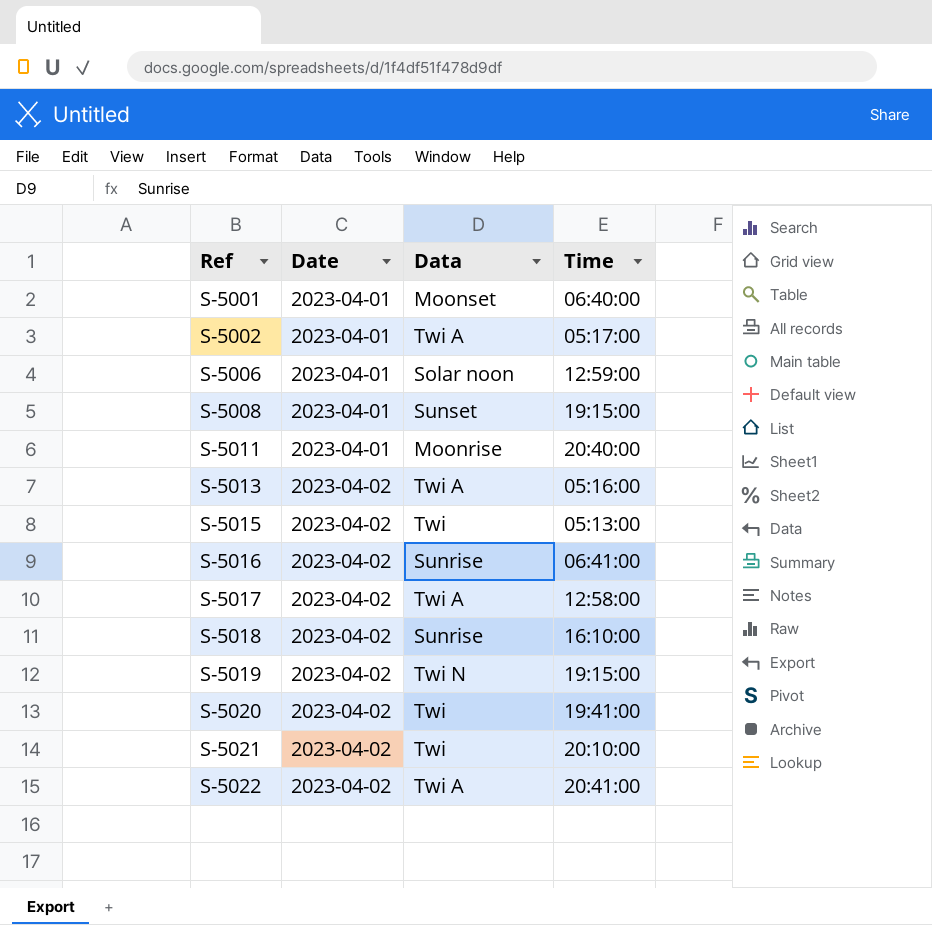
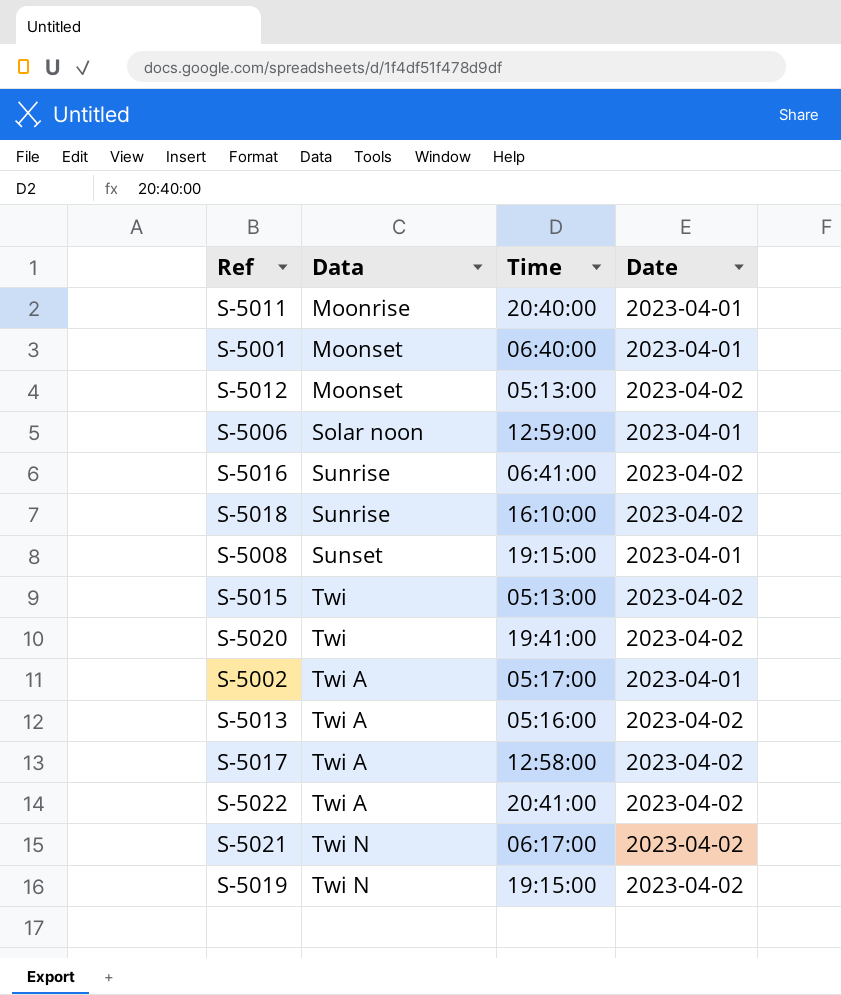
row order: Ref ascending -> Data ascending
column Date | position: 2 -> 4
row S-5012: none -> Moonset | 05:13:00 | 2023-04-02
S-5021 | Data: Twi -> Twi N
S-5021 | Time: 20:10:00 -> 06:17:00

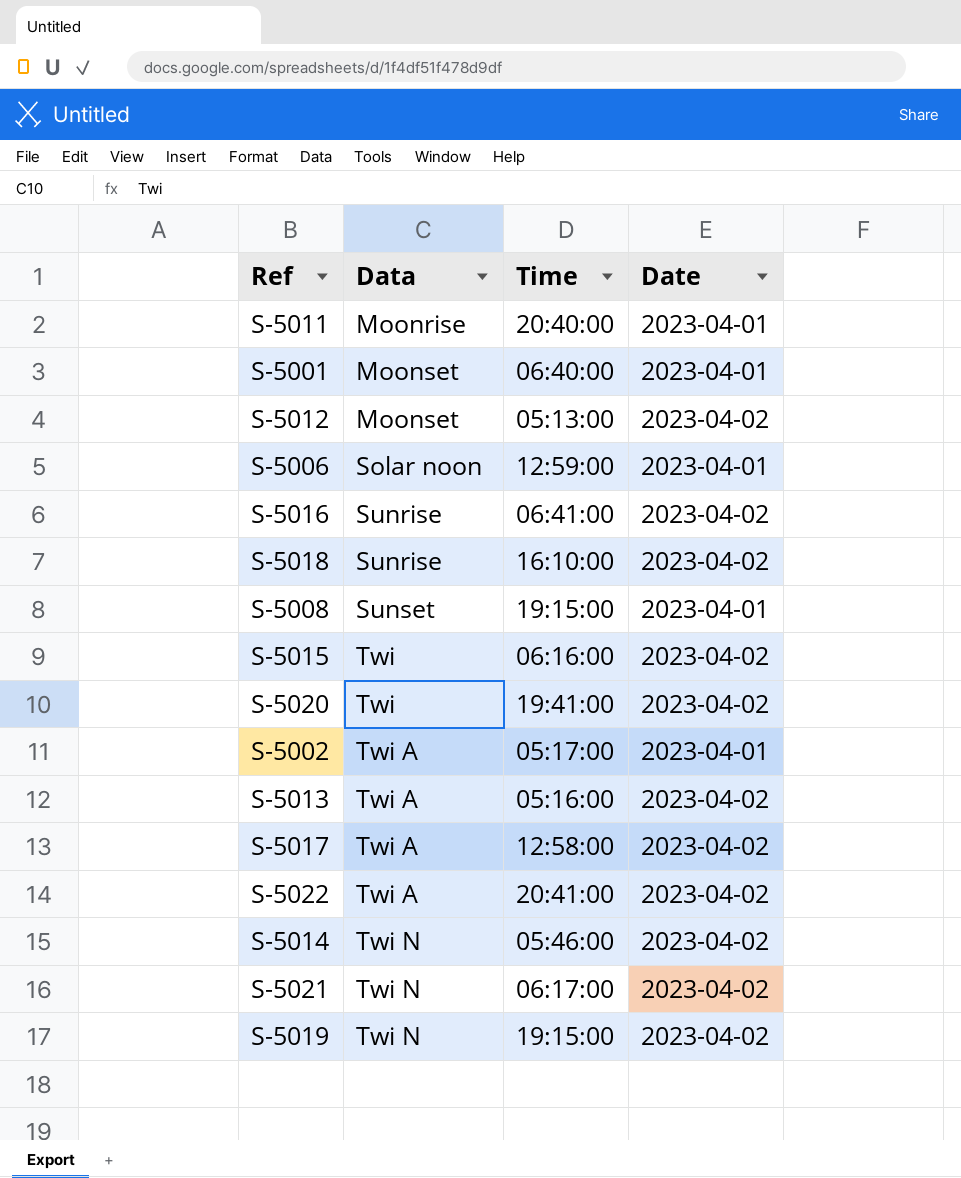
S-5015 | Time: 05:13:00 -> 06:16:00
row S-5014: none -> Twi N | 05:46:00 | 2023-04-02

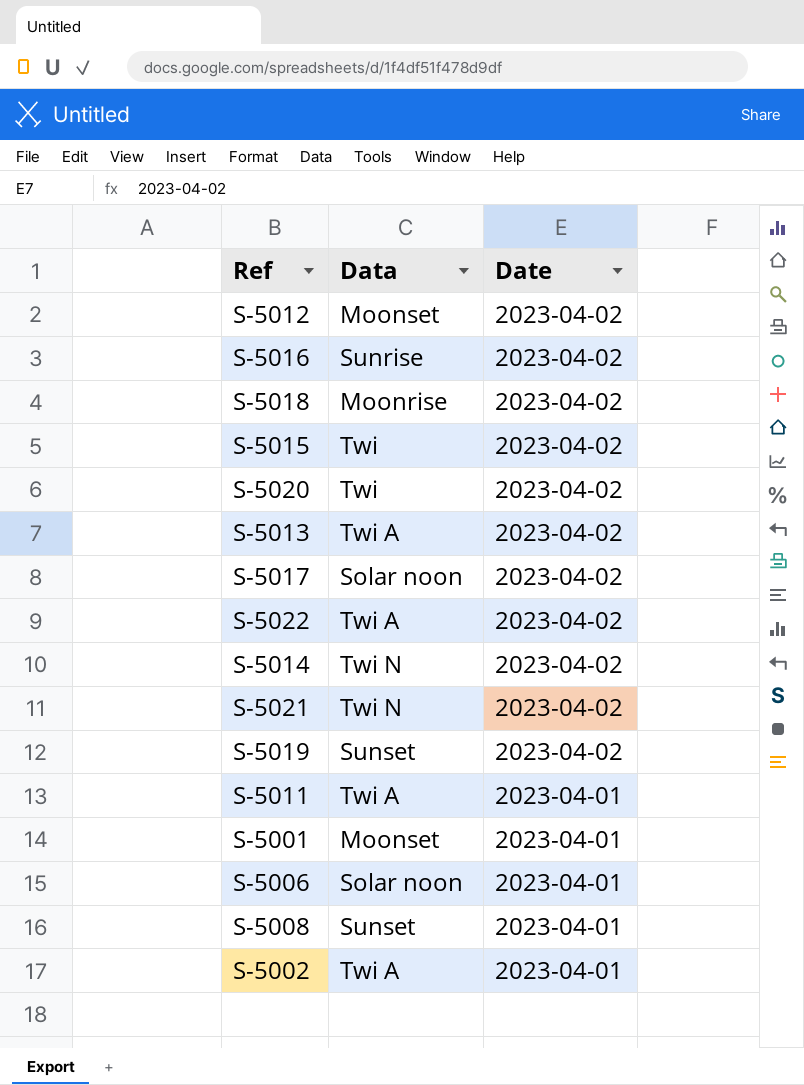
row order: Data ascending -> Date descending
column Time | position: 3 -> none
S-5018 | Data: Sunrise -> Moonrise
S-5017 | Data: Twi A -> Solar noon
S-5019 | Data: Twi N -> Sunset
S-5011 | Data: Moonrise -> Twi A

